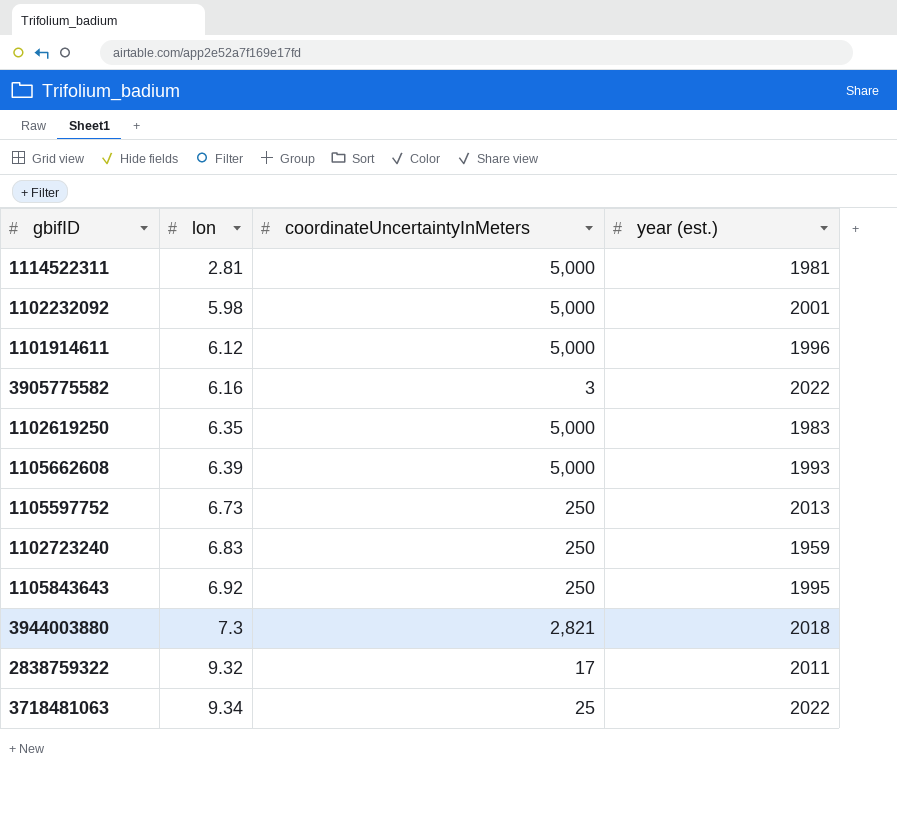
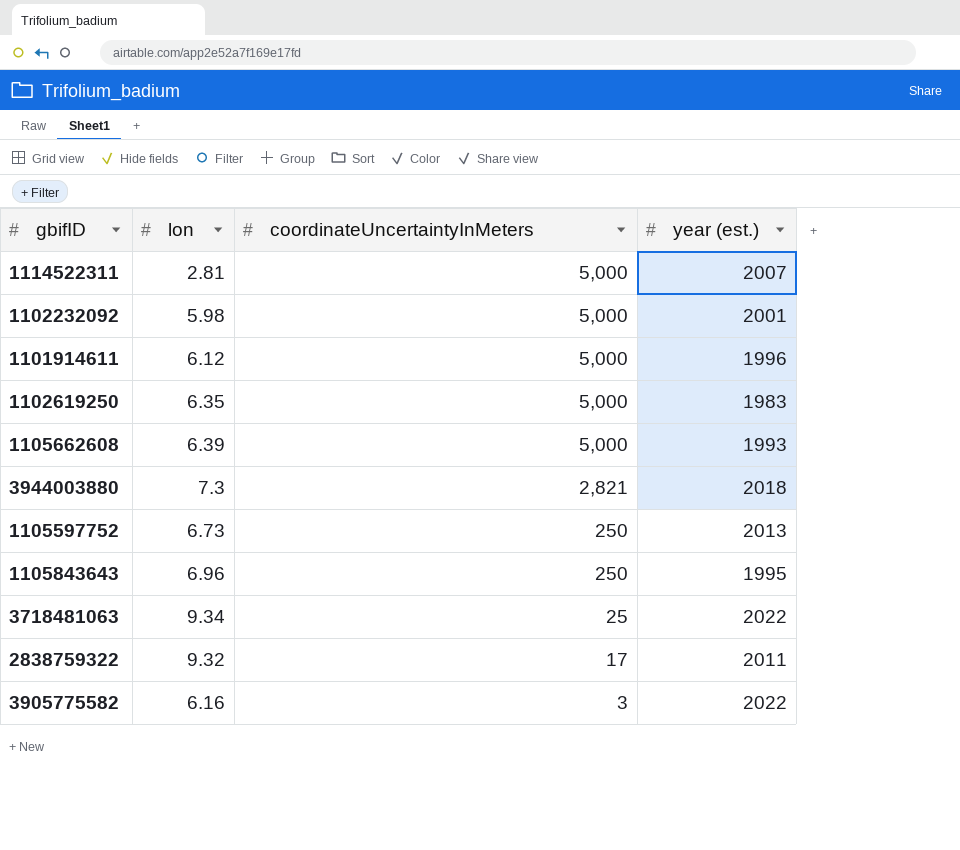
row order: lon ascending -> coordinateUncertaintyInMeters descending
row 1102723240: 6.83 | 250 | 1959 -> none
1114522311 | year (est.): 1981 -> 2007
1105843643 | lon: 6.92 -> 6.96

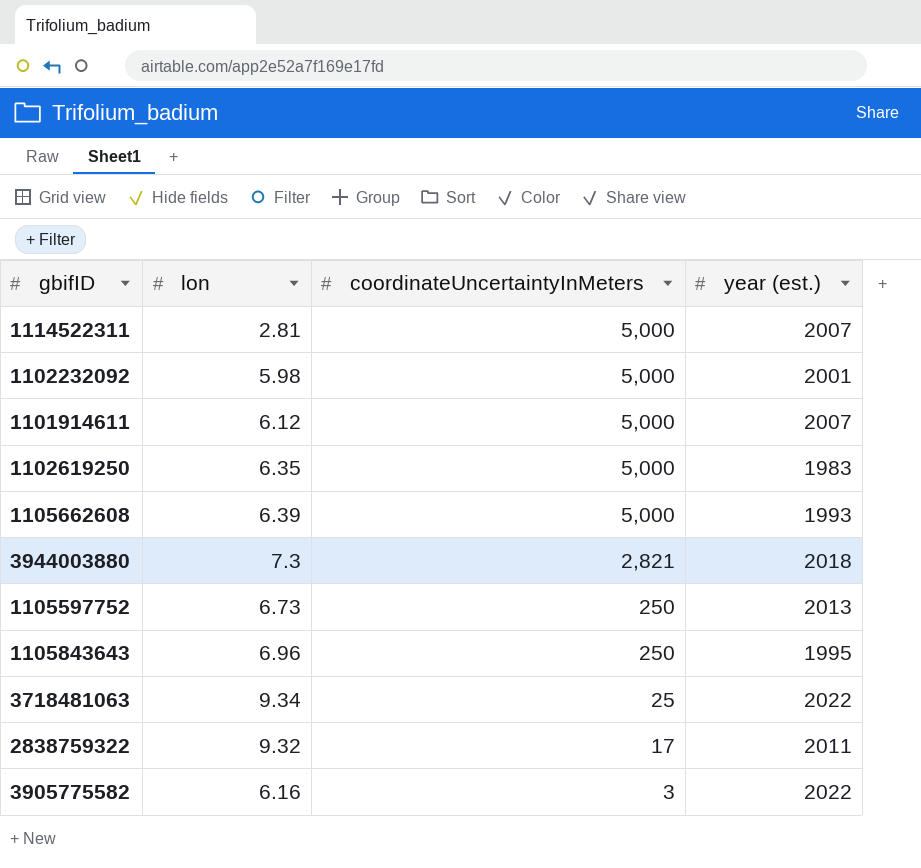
1101914611 | year (est.): 1996 -> 2007

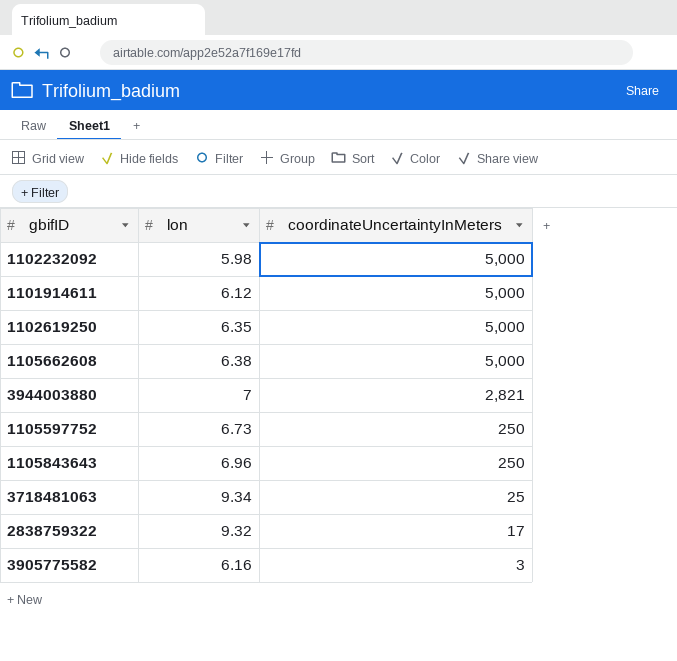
column year (est.) | position: 4 -> none
row 1114522311: 2.81 | 5,000 | 2007 -> none
1105662608 | lon: 6.39 -> 6.38
3944003880 | lon: 7.3 -> 7

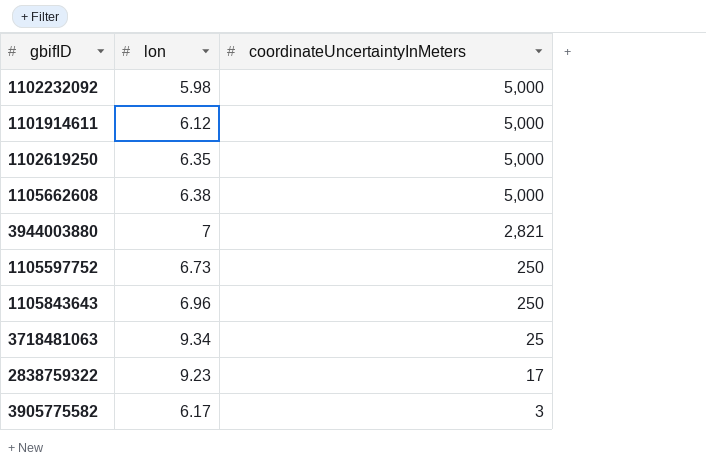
2838759322 | lon: 9.32 -> 9.23
3905775582 | lon: 6.16 -> 6.17

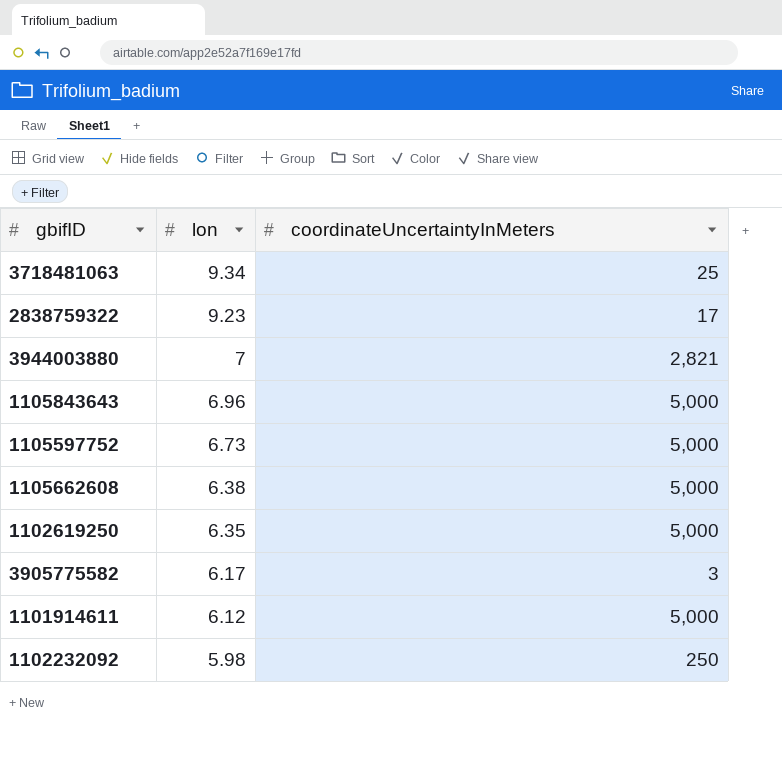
row order: coordinateUncertaintyInMeters descending -> lon descending
1105843643 | coordinateUncertaintyInMeters: 250 -> 5,000
1105597752 | coordinateUncertaintyInMeters: 250 -> 5,000
1102232092 | coordinateUncertaintyInMeters: 5,000 -> 250

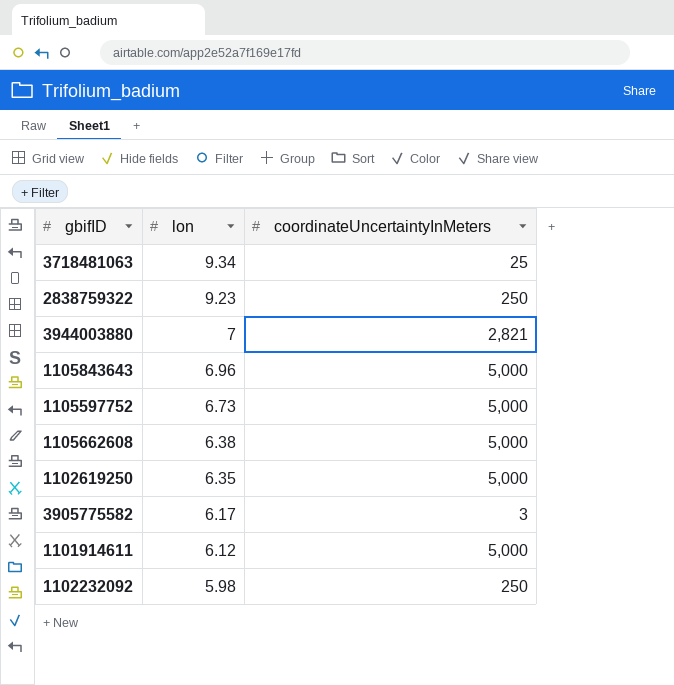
2838759322 | coordinateUncertaintyInMeters: 17 -> 250

